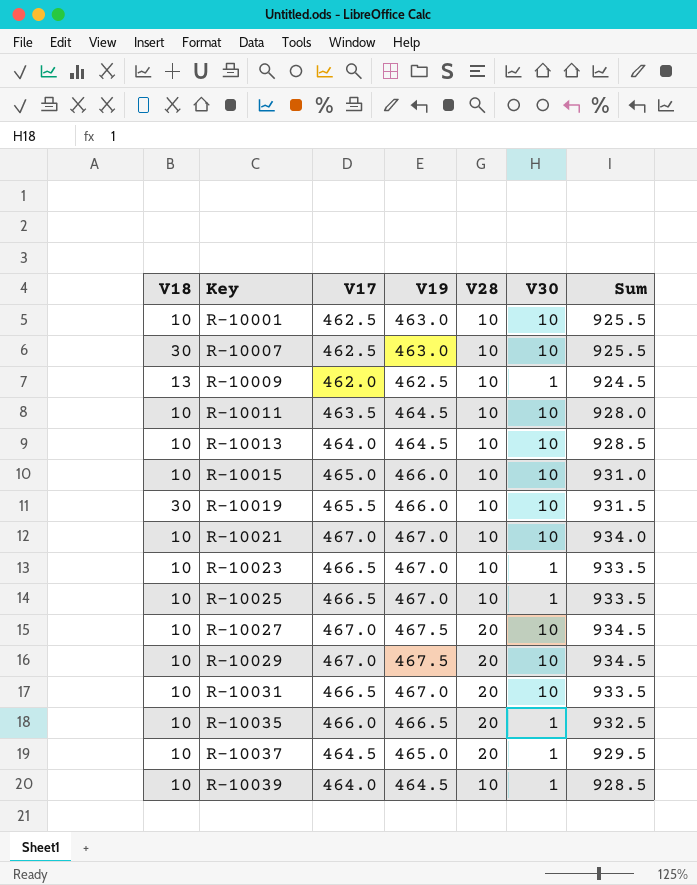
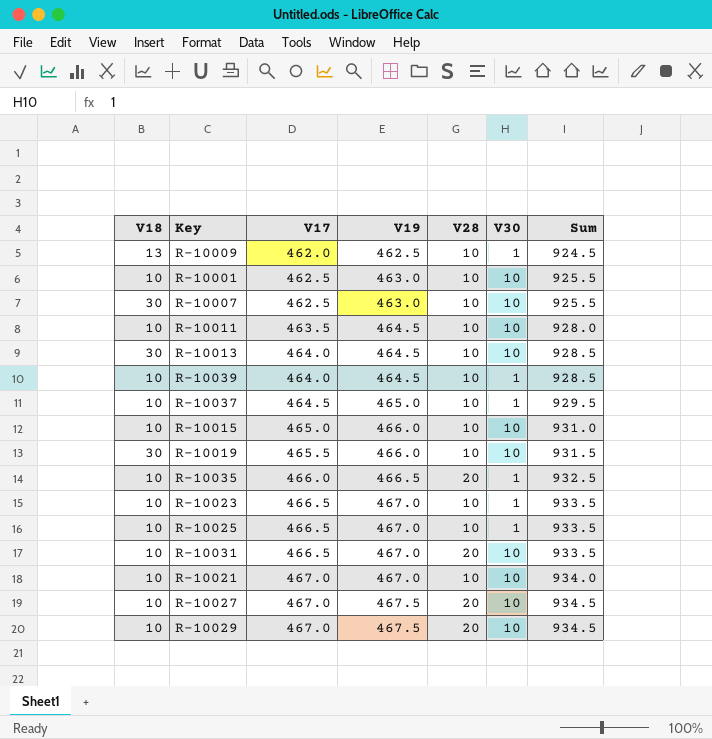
row order: Key ascending -> V17 ascending
R-10013 | V18: 10 -> 30
R-10037 | V28: 20 -> 10

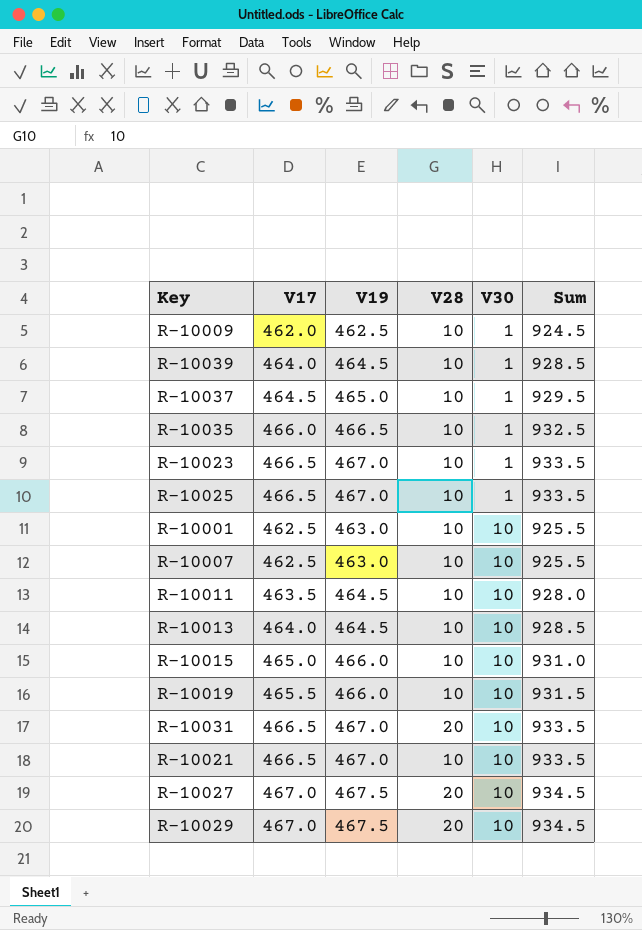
row order: V17 ascending -> V30 ascending
column V18 | position: 1 -> none
R-10035 | V28: 20 -> 10
R-10021 | V17: 467.0 -> 466.5
R-10021 | Sum: 934.0 -> 933.5

